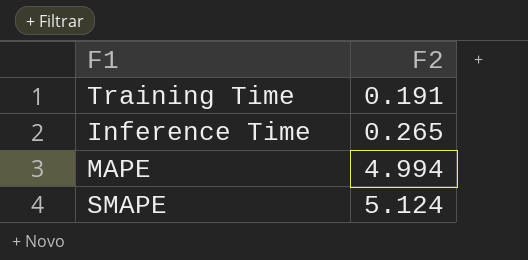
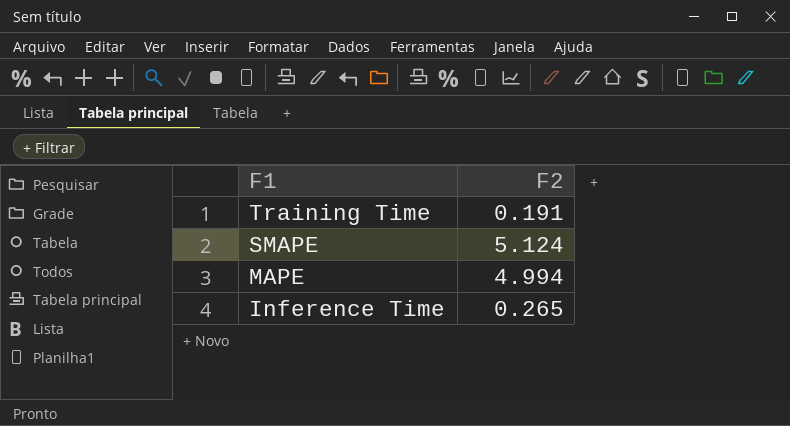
row order: F2 ascending -> F1 descending

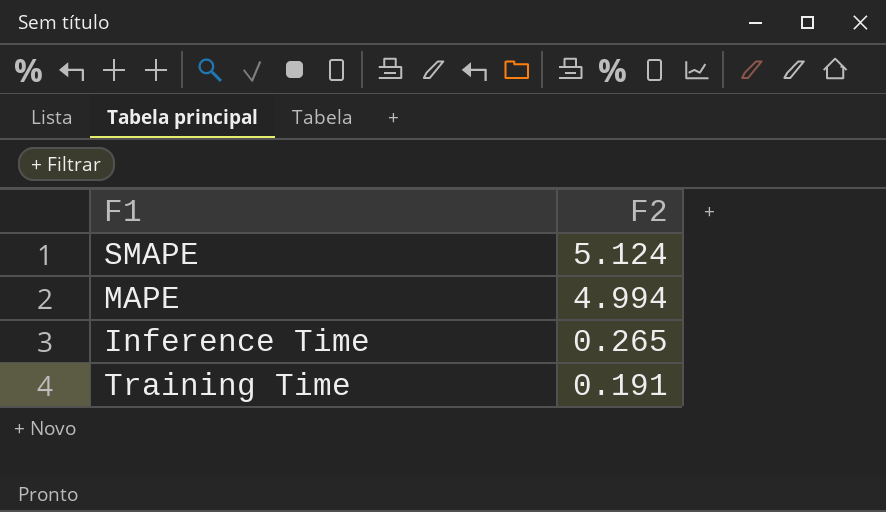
row order: F1 descending -> F2 descending

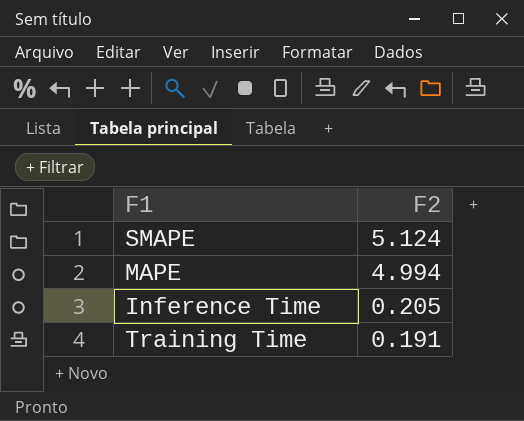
Inference Time | F2: 0.265 -> 0.205

